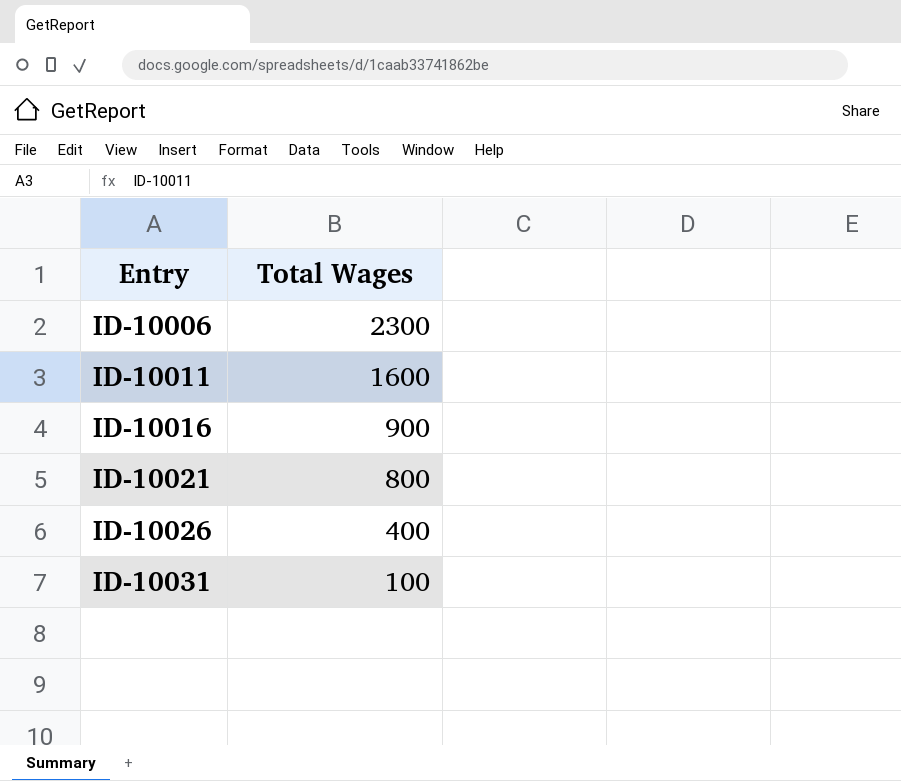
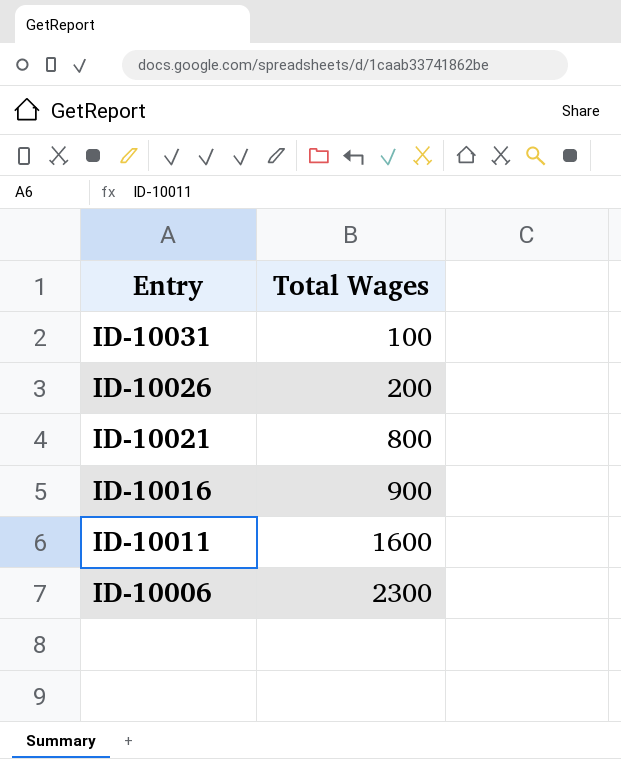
row order: Entry ascending -> Entry descending
ID-10026 | Total Wages: 400 -> 200

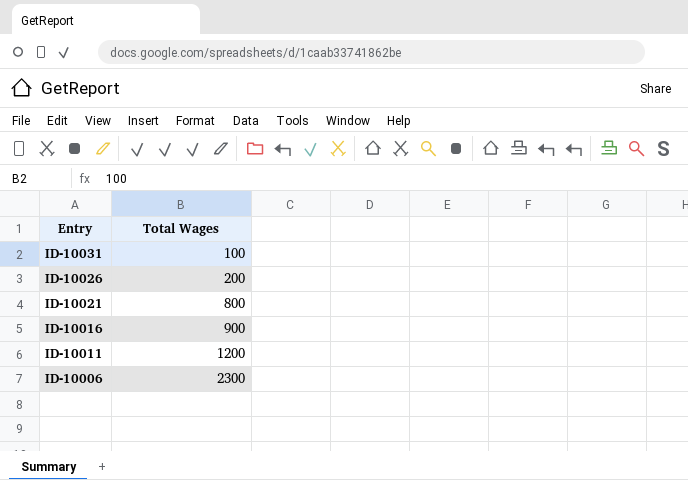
ID-10011 | Total Wages: 1600 -> 1200

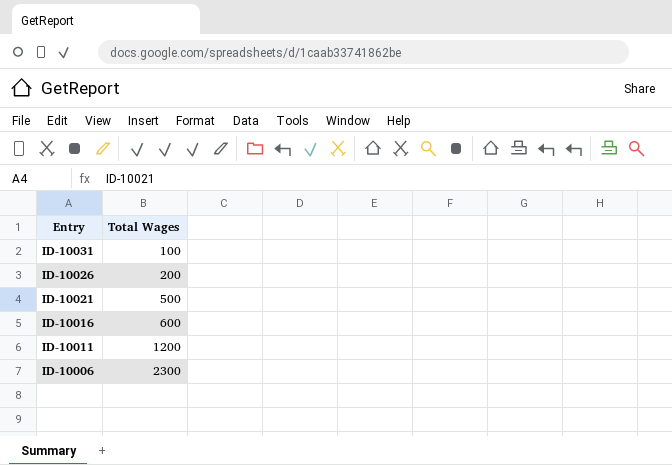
ID-10021 | Total Wages: 800 -> 500
ID-10016 | Total Wages: 900 -> 600

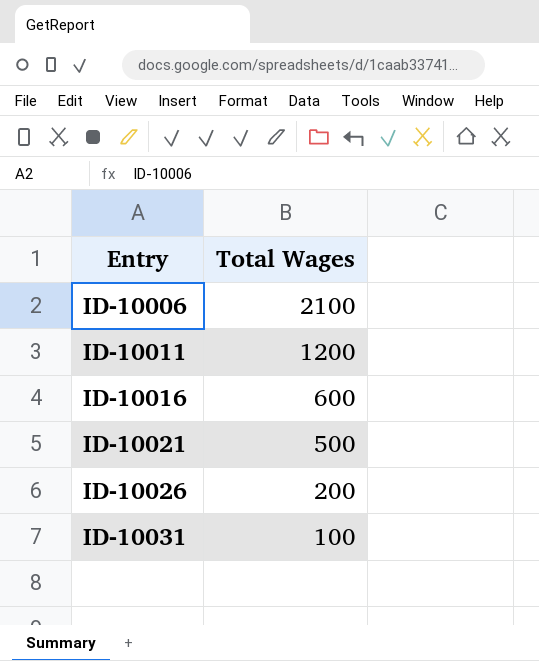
row order: Entry descending -> Entry ascending
ID-10006 | Total Wages: 2300 -> 2100

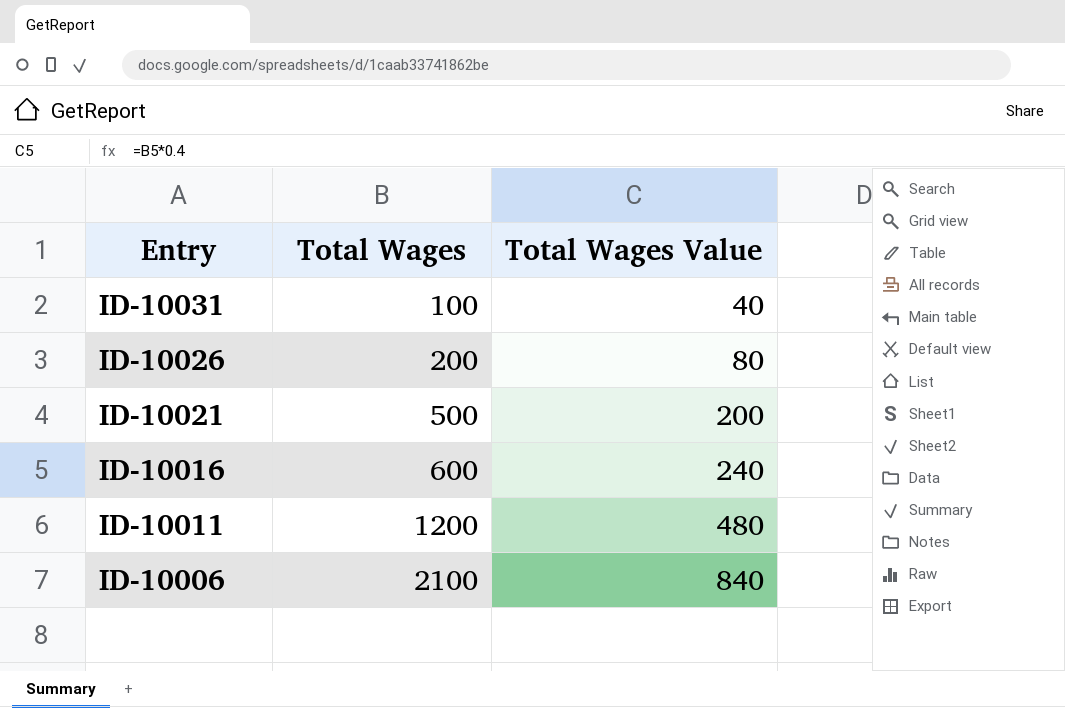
row order: Entry ascending -> Entry descending
column Total Wages Value | formula: none -> [Total Wages] * 0.4

